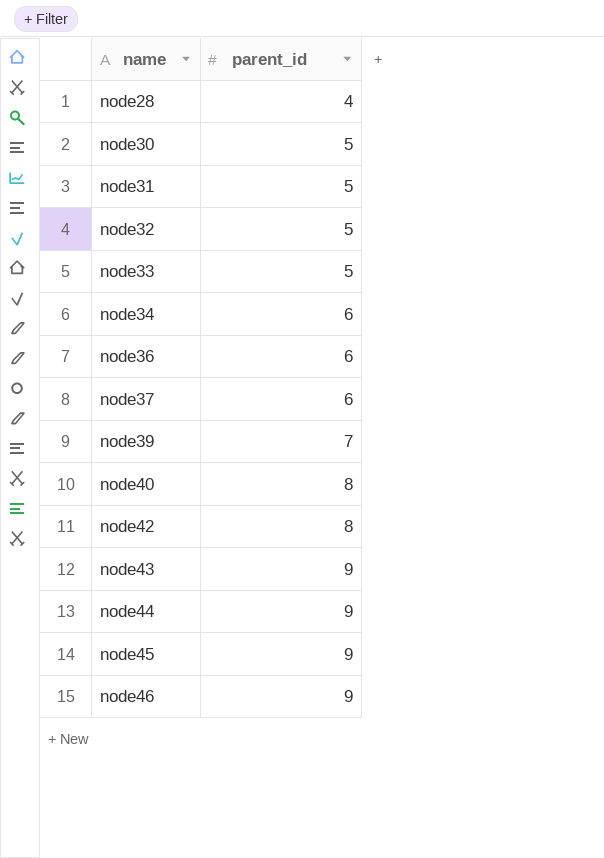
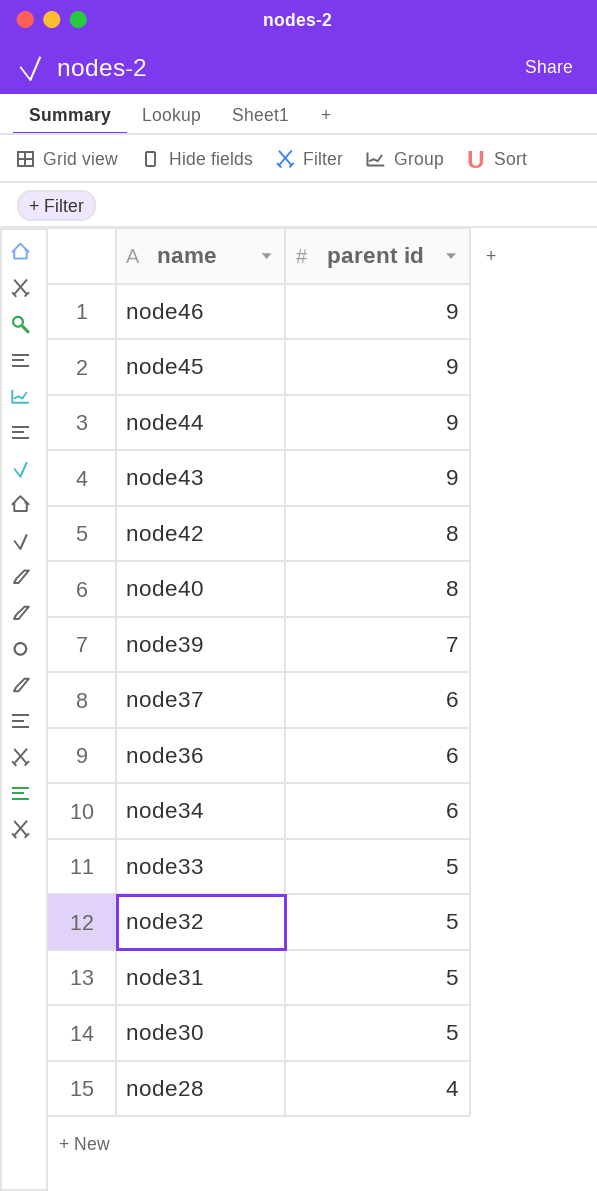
row order: name ascending -> name descending
column name: parent_id -> parent id

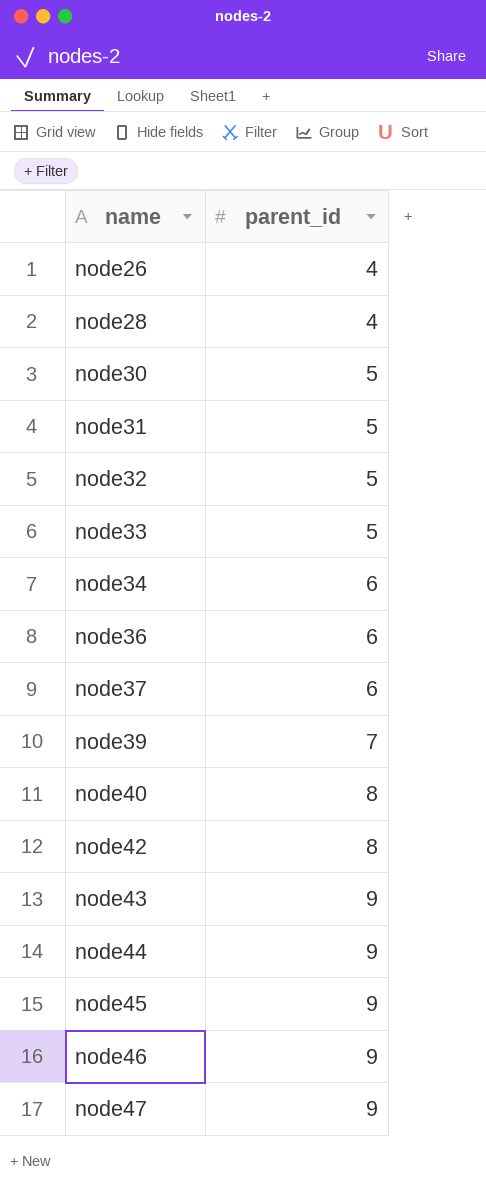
row order: name descending -> name ascending
column name: parent id -> parent_id
row node26: none -> 4
row node47: none -> 9

